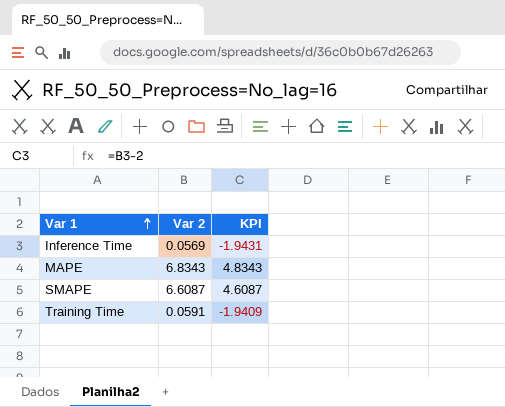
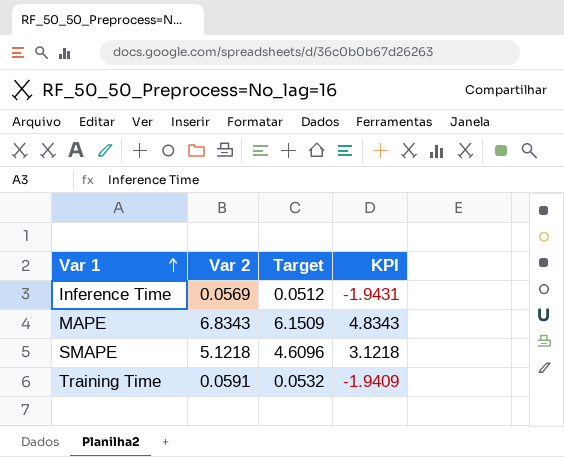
column Target | formula: none -> [Var 2] * 0.9
SMAPE | Var 2: 6.6087 -> 5.1218
SMAPE | KPI: 4.6087 -> 3.1218

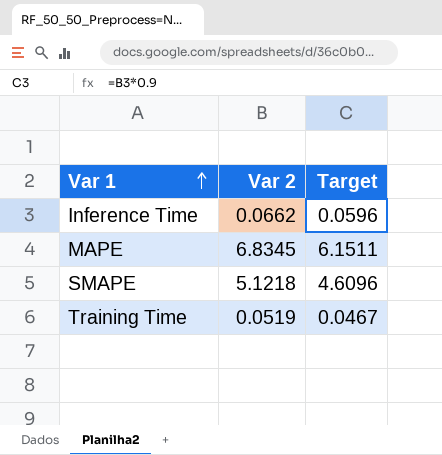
column KPI | formula: [Var 2] - 2 -> none
Inference Time | Var 2: 0.0569 -> 0.0662
Inference Time | Target: 0.0512 -> 0.0596
MAPE | Var 2: 6.8343 -> 6.8345
MAPE | Target: 6.1509 -> 6.1511
Training Time | Var 2: 0.0591 -> 0.0519
Training Time | Target: 0.0532 -> 0.0467

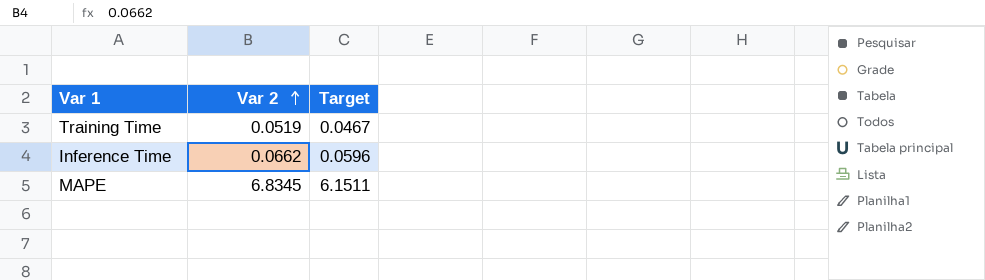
row order: Var 1 ascending -> Var 2 ascending
row SMAPE: 5.1218 | 4.6096 -> none

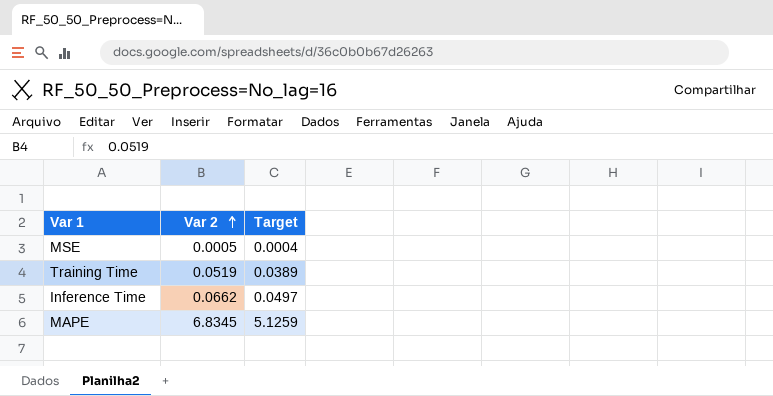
column Target | formula: [Var 2] * 0.9 -> [Var 2] * 0.75
row MSE: none -> 0.0005 | 0.0004

